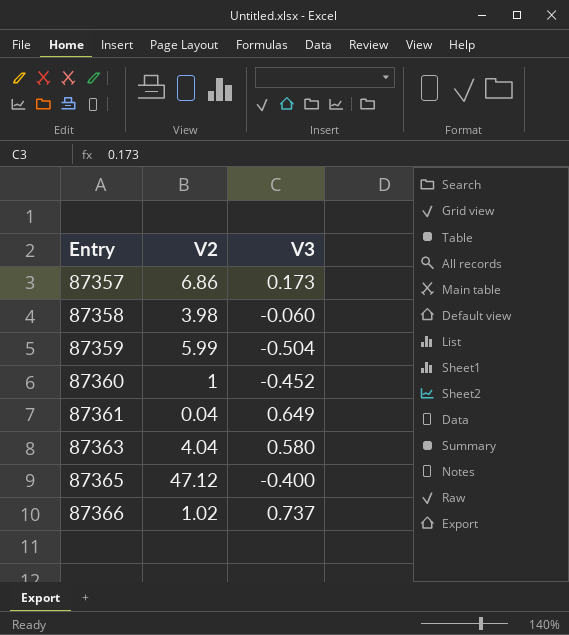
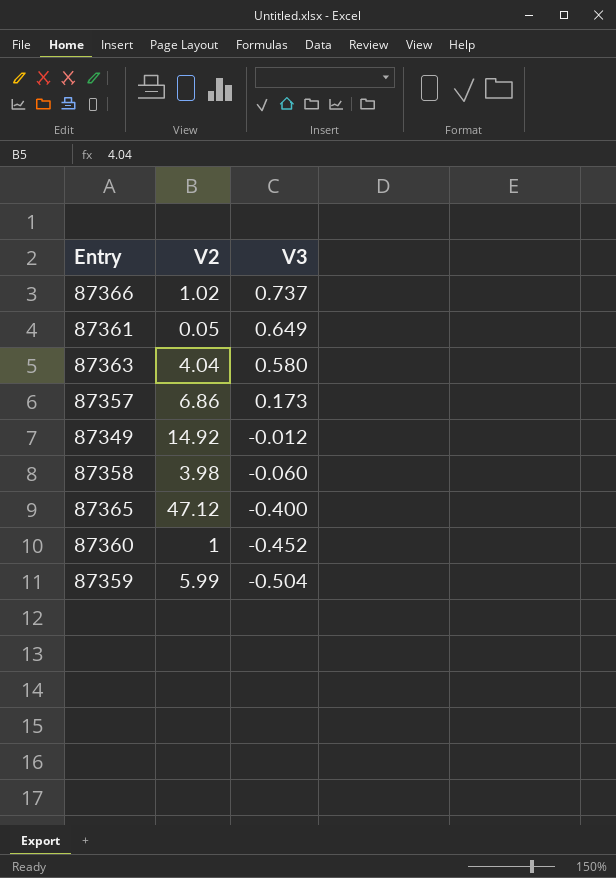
row order: Entry ascending -> V3 descending
87361 | V2: 0.04 -> 0.05
row 87349: none -> 14.92 | -0.012

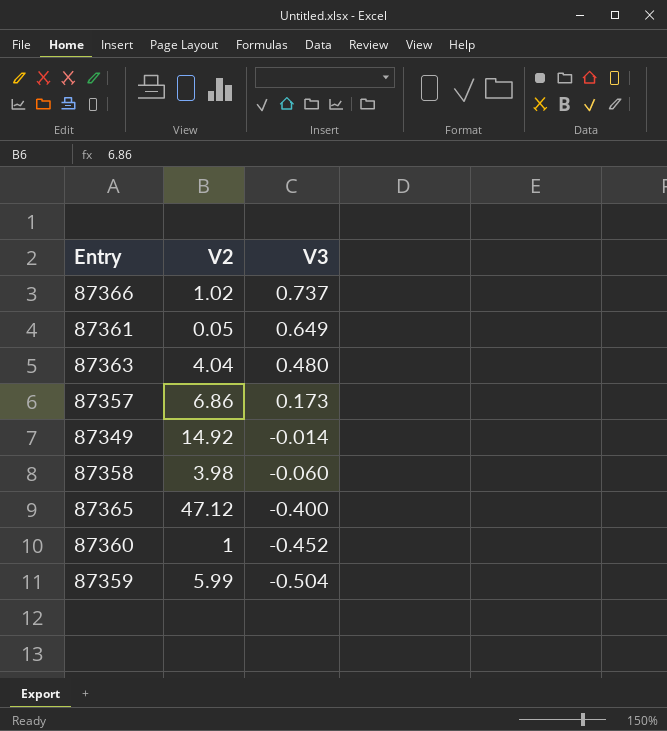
87363 | V3: 0.580 -> 0.480
87349 | V3: -0.012 -> -0.014

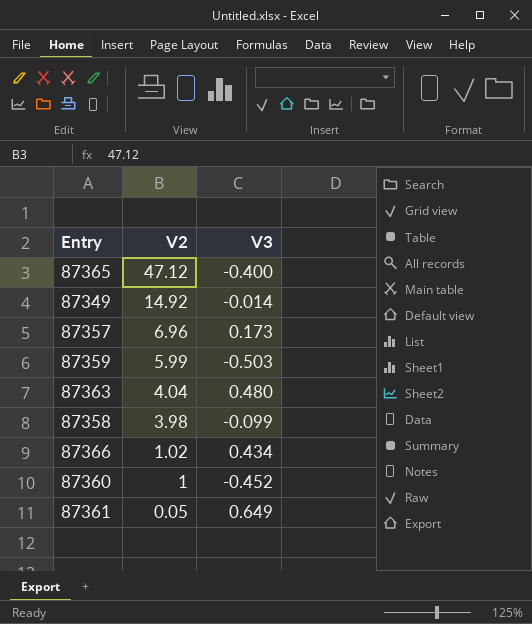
row order: V3 descending -> V2 descending
87357 | V2: 6.86 -> 6.96
87359 | V3: -0.504 -> -0.503
87358 | V3: -0.060 -> -0.099
87366 | V3: 0.737 -> 0.434

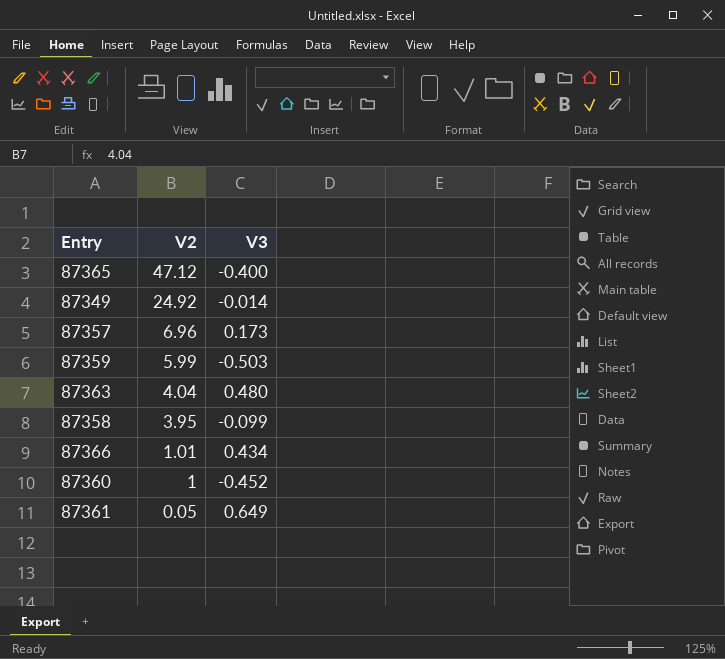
87349 | V2: 14.92 -> 24.92
87358 | V2: 3.98 -> 3.95
87366 | V2: 1.02 -> 1.01

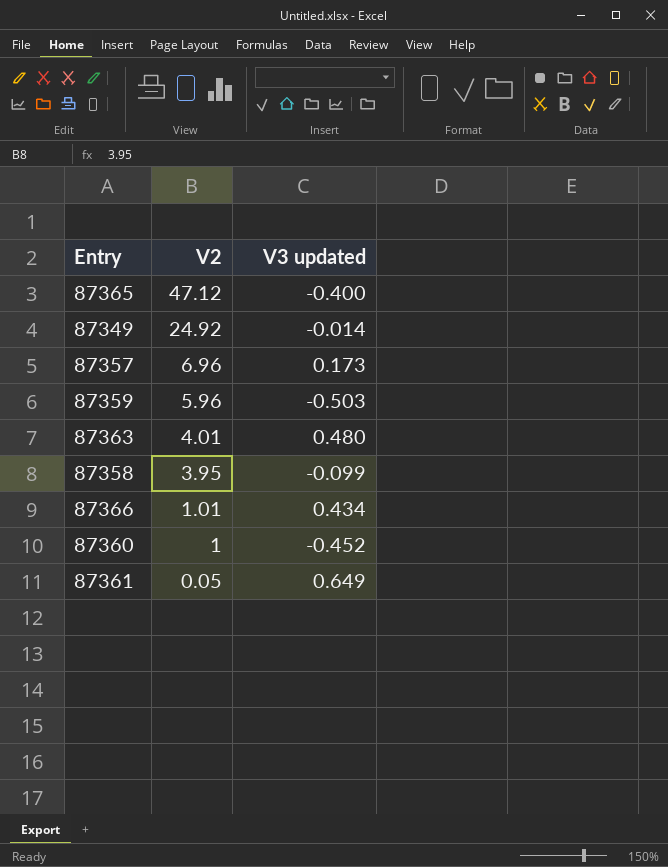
column name: V3 -> V3 updated
87359 | V2: 5.99 -> 5.96
87363 | V2: 4.04 -> 4.01

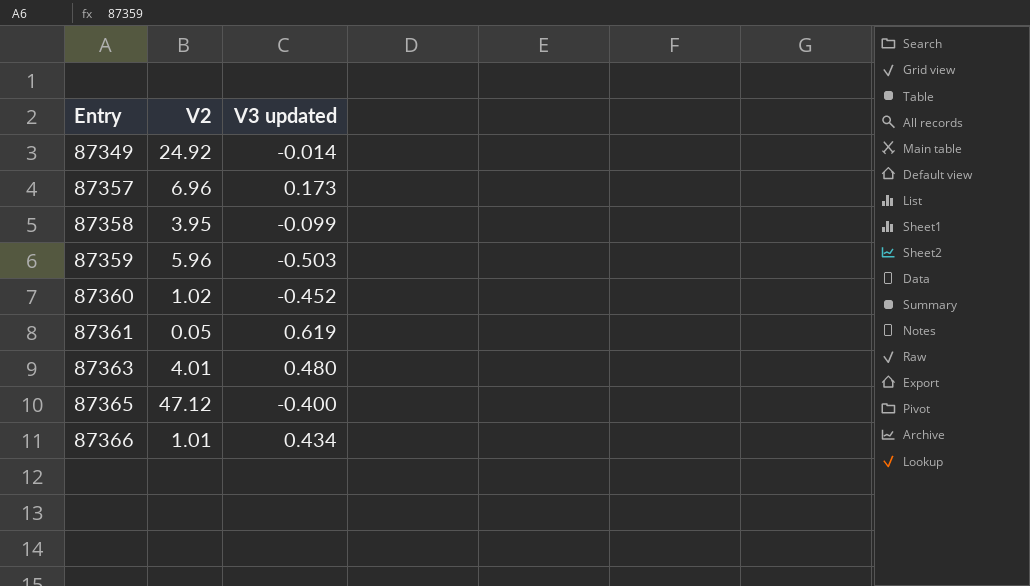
row order: V2 descending -> Entry ascending
87360 | V2: 1 -> 1.02
87361 | V3 updated: 0.649 -> 0.619

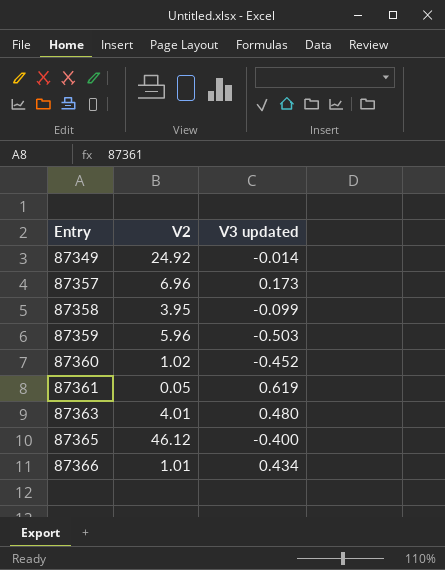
87365 | V2: 47.12 -> 46.12

